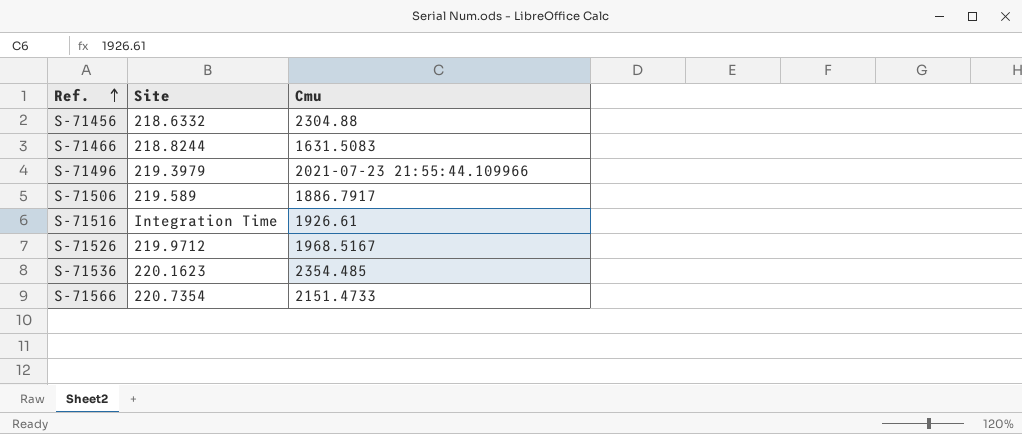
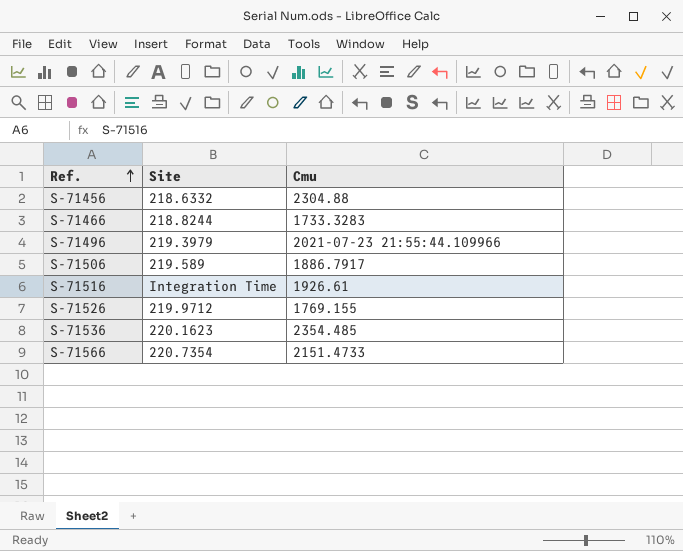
S-71466 | Cmu: 1631.5083 -> 1733.3283
S-71526 | Cmu: 1968.5167 -> 1769.155

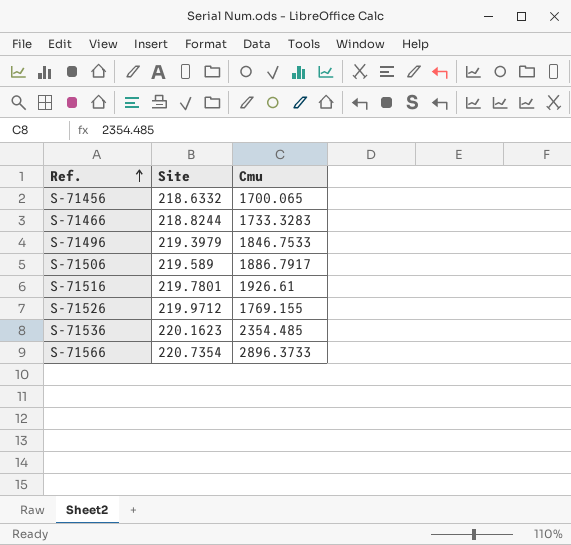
S-71456 | Cmu: 2304.88 -> 1700.065
S-71496 | Cmu: 2021-07-23 21:55:44.109966 -> 1846.7533
S-71516 | Site: Integration Time -> 219.7801
S-71566 | Cmu: 2151.4733 -> 2896.3733

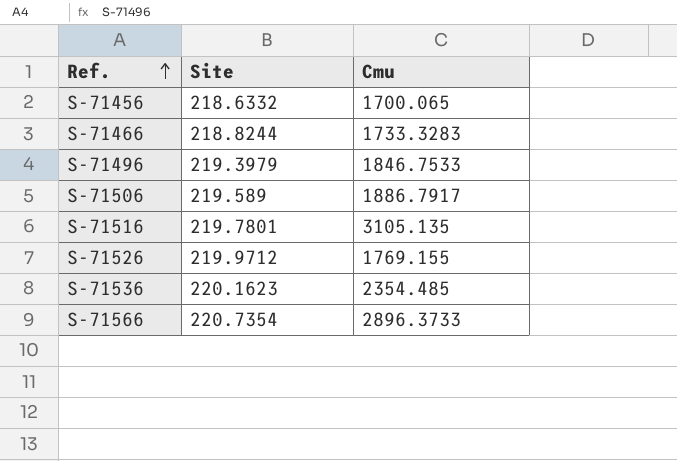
S-71516 | Cmu: 1926.61 -> 3105.135

